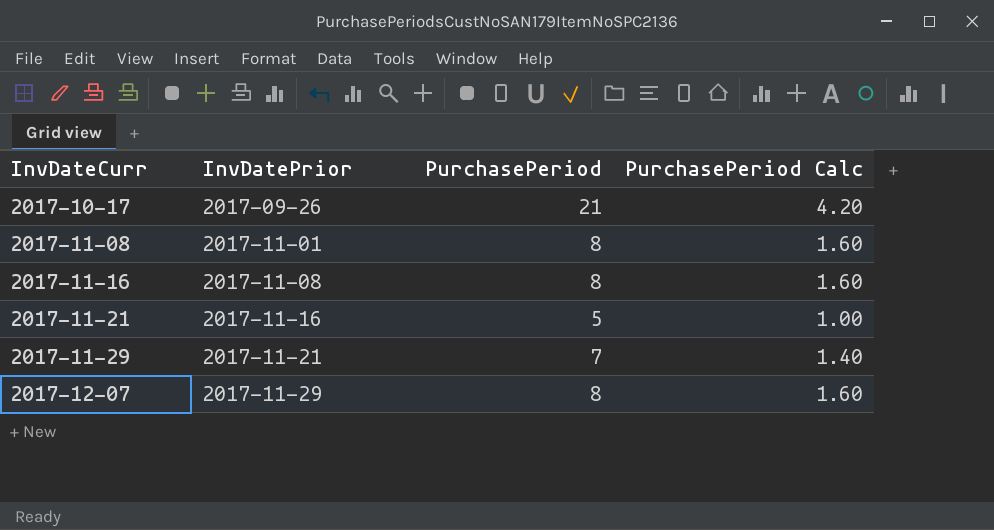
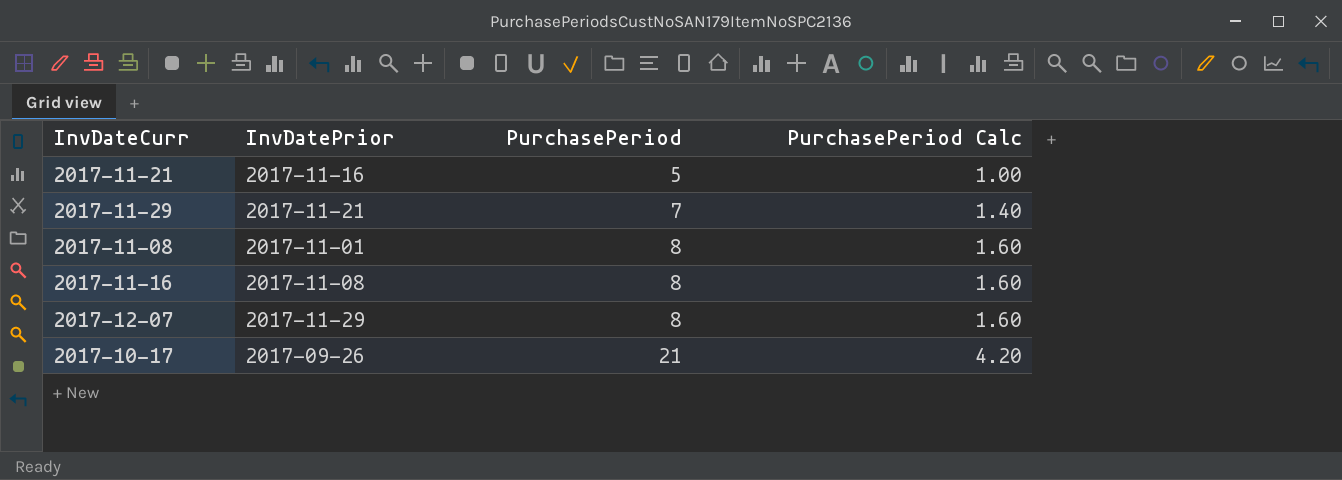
row order: InvDateCurr ascending -> PurchasePeriod ascending

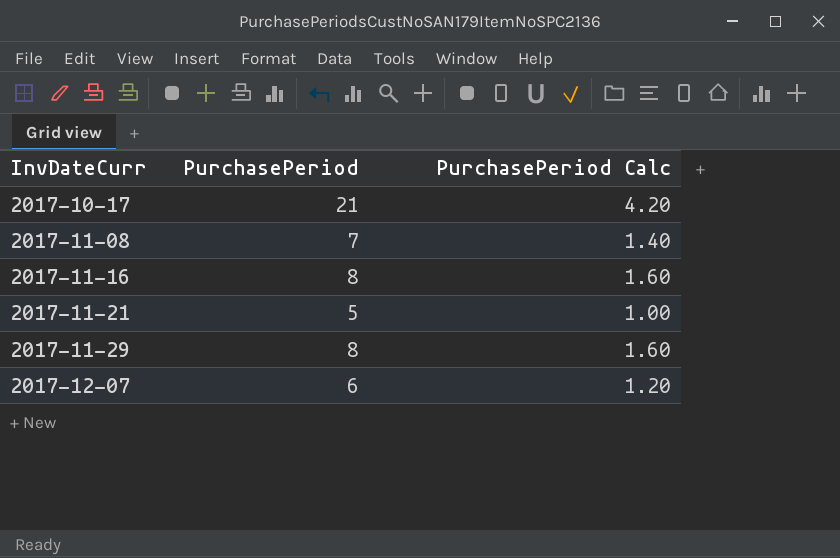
row order: PurchasePeriod ascending -> InvDateCurr ascending
column InvDatePrior | position: 2 -> none
2017-11-08 | PurchasePeriod: 8 -> 7
2017-11-08 | PurchasePeriod Calc: 1.60 -> 1.40
2017-11-29 | PurchasePeriod: 7 -> 8
2017-11-29 | PurchasePeriod Calc: 1.40 -> 1.60
2017-12-07 | PurchasePeriod: 8 -> 6
2017-12-07 | PurchasePeriod Calc: 1.60 -> 1.20

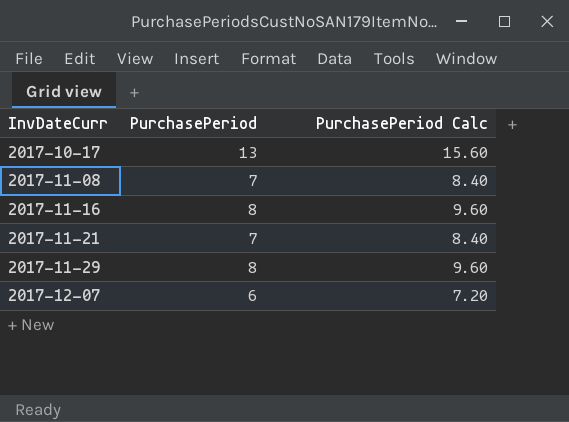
column PurchasePeriod Calc | formula: [PurchasePeriod] * 0.2 -> [PurchasePeriod] * 1.2
2017-10-17 | PurchasePeriod: 21 -> 13
2017-11-21 | PurchasePeriod: 5 -> 7

